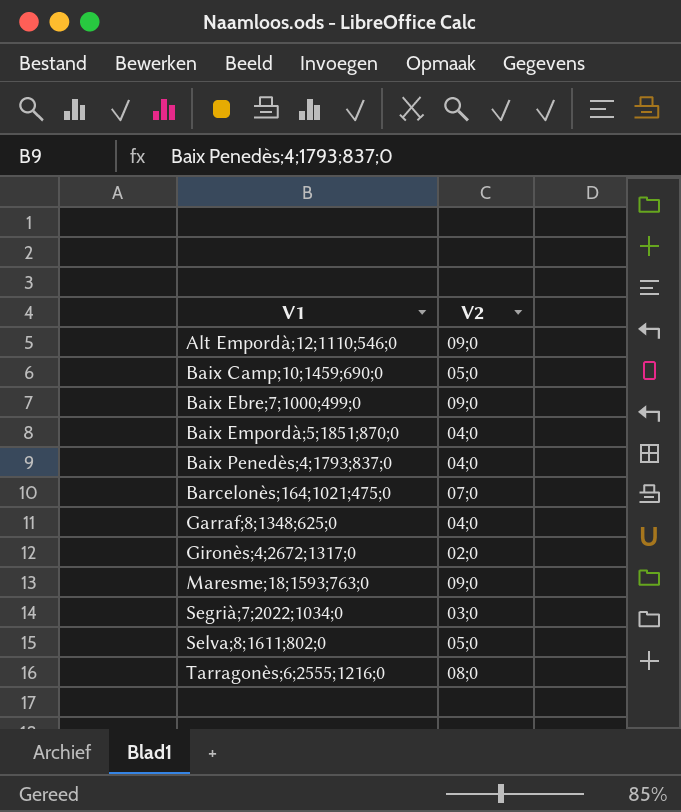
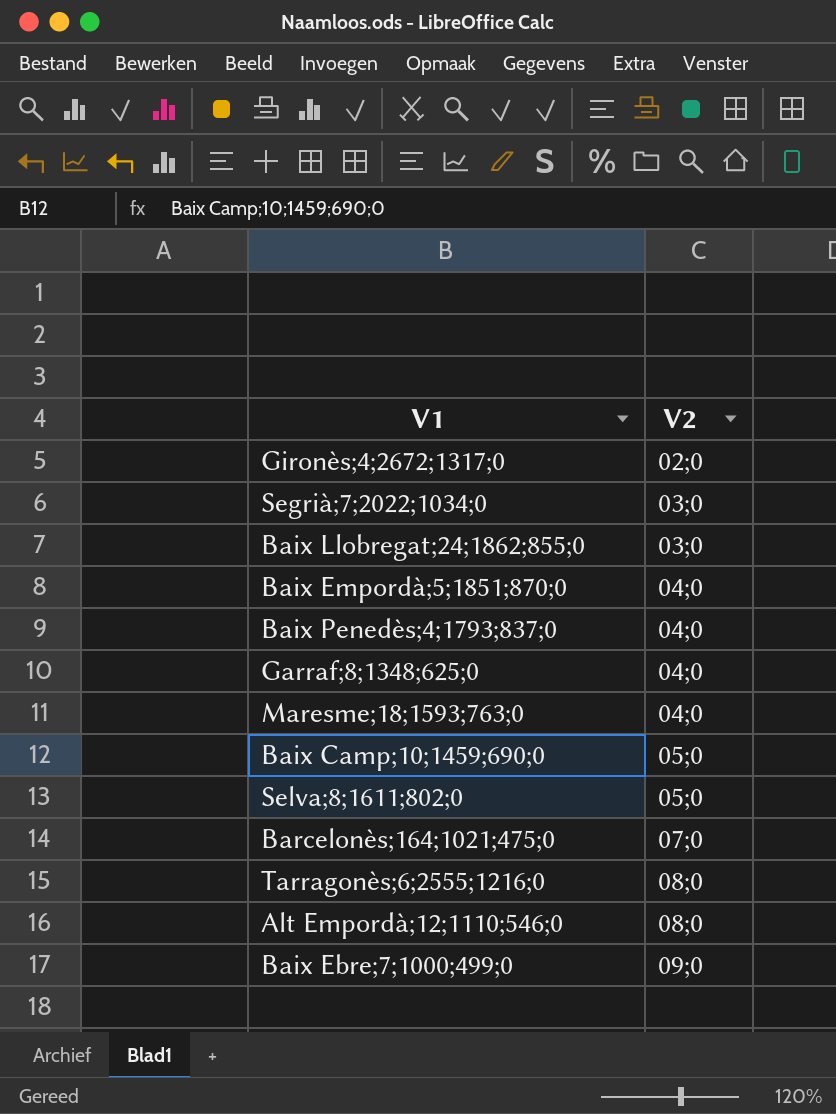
row order: V1 ascending -> V2 ascending
row Baix Llobregat;24;1862;855;0: none -> 03;0
Maresme;18;1593;763;0 | V2: 09;0 -> 04;0
Alt Empordà;12;1110;546;0 | V2: 09;0 -> 08;0

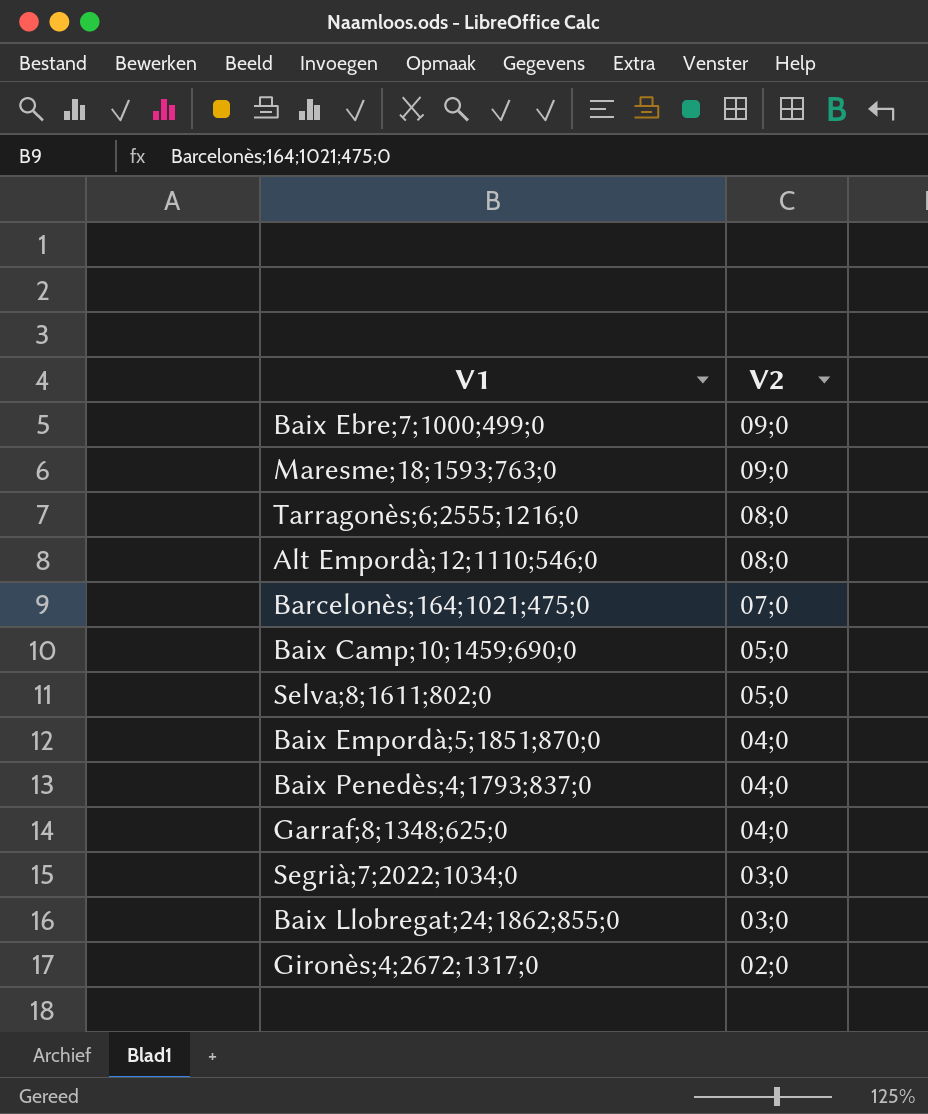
row order: V2 ascending -> V2 descending
Maresme;18;1593;763;0 | V2: 04;0 -> 09;0

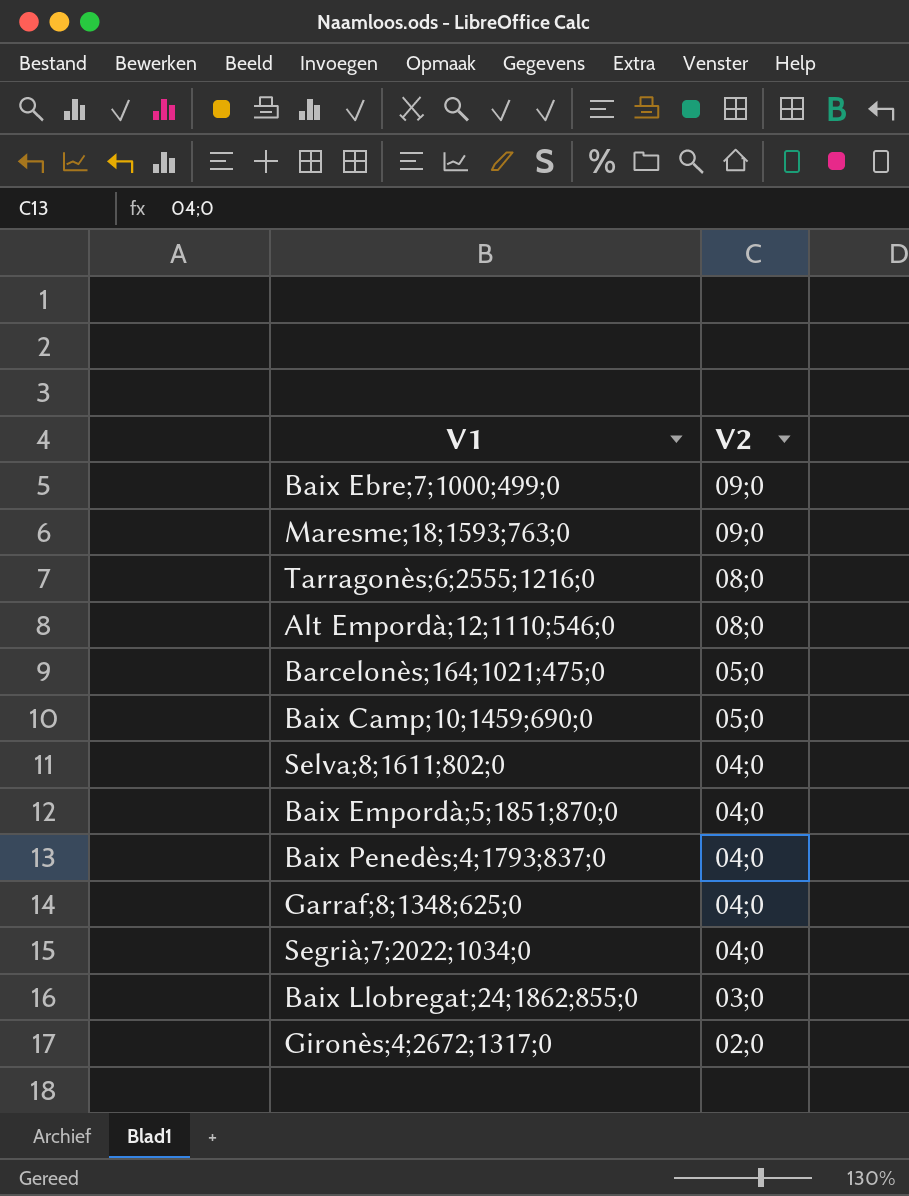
Barcelonès;164;1021;475;0 | V2: 07;0 -> 05;0
Selva;8;1611;802;0 | V2: 05;0 -> 04;0
Segrià;7;2022;1034;0 | V2: 03;0 -> 04;0

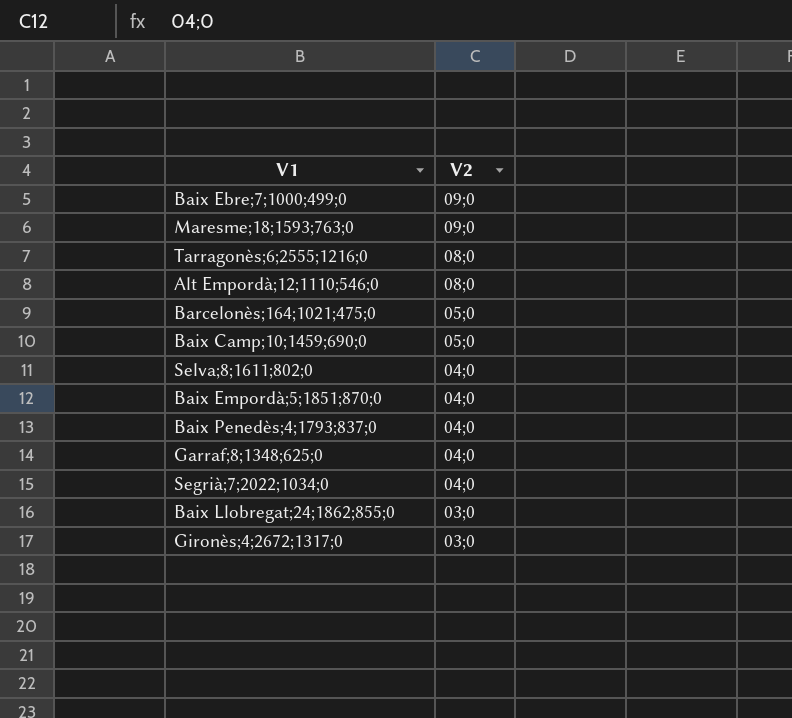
Gironès;4;2672;1317;0 | V2: 02;0 -> 03;0

